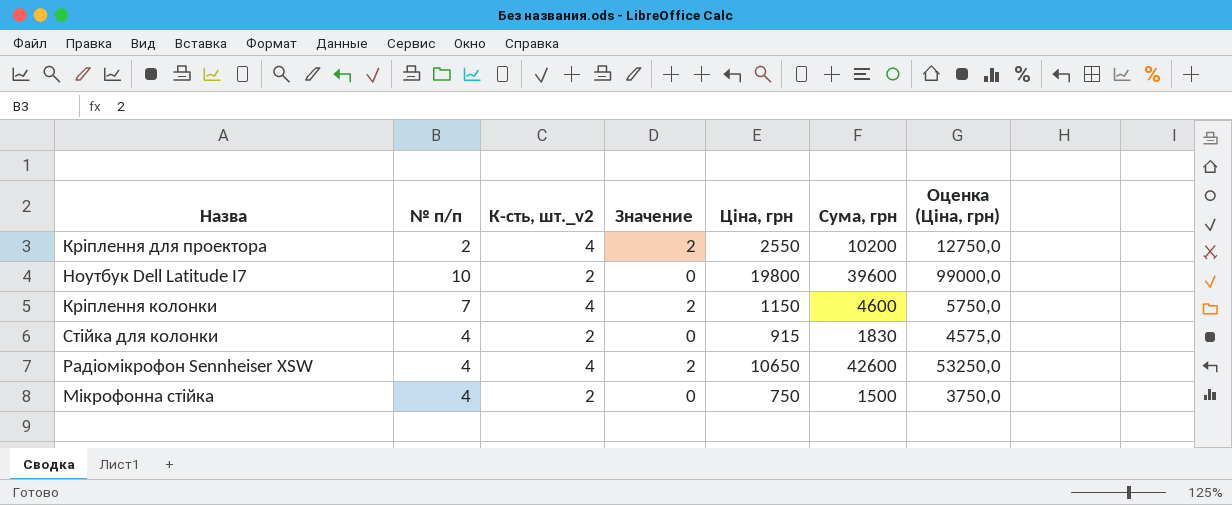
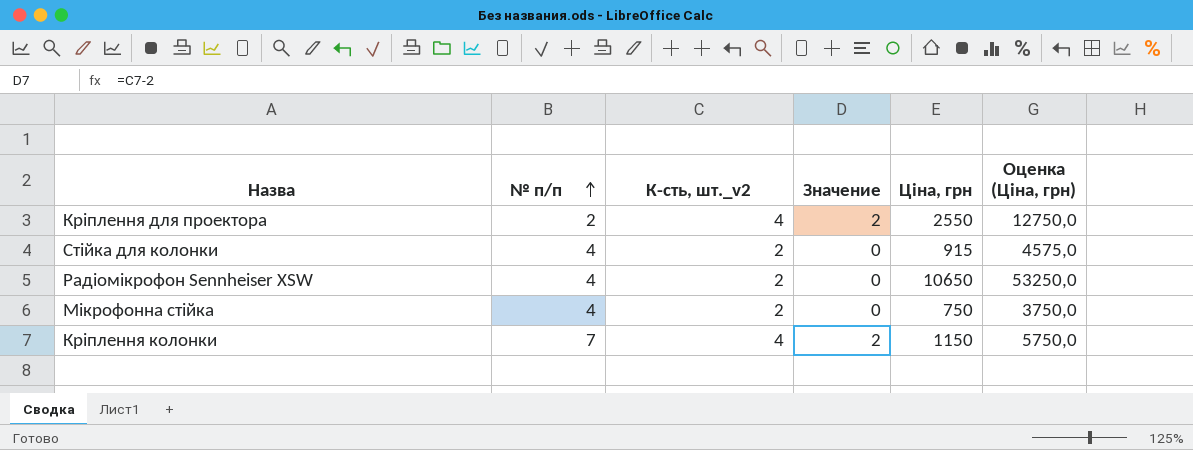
row order: none -> № п/п ascending
column Сума, грн | formula: [К-сть, шт._v2] * [Ціна, грн] -> none
row Ноутбук Dell Latitude І7: 10 | 2 | 0 | 19800 | 39600 | 99000,0 -> none
Радіомікрофон Sennheiser XSW | К-сть, шт._v2: 4 -> 2
Радіомікрофон Sennheiser XSW | Значение: 2 -> 0

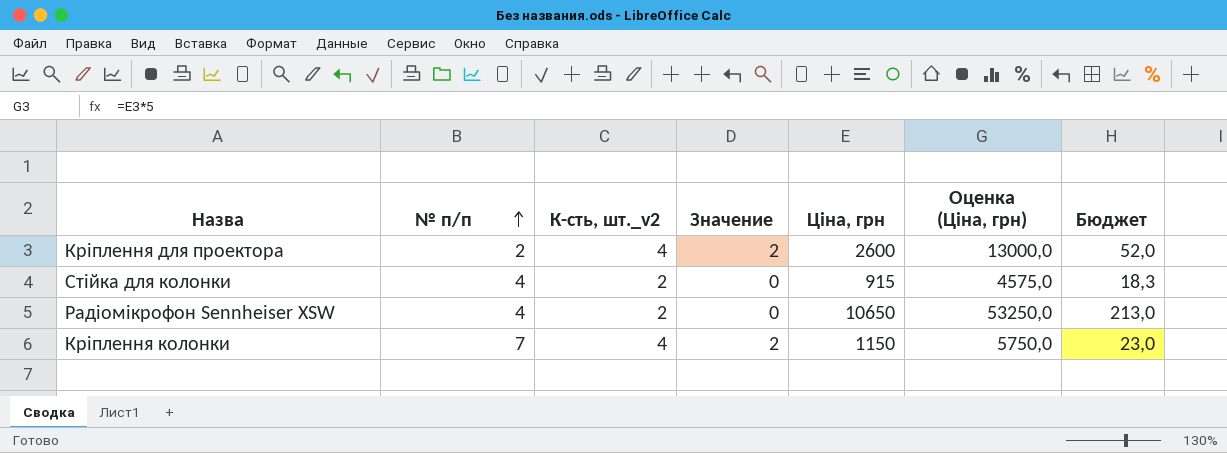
column Бюджет | formula: none -> [Ціна, грн] * 0,02
row Мікрофонна стійка: 4 | 2 | 0 | 750 | 3750,0 -> none
Кріплення для проектора | Ціна, грн: 2550 -> 2600
Кріплення для проектора | Оценка (Ціна, грн): 12750,0 -> 13000,0

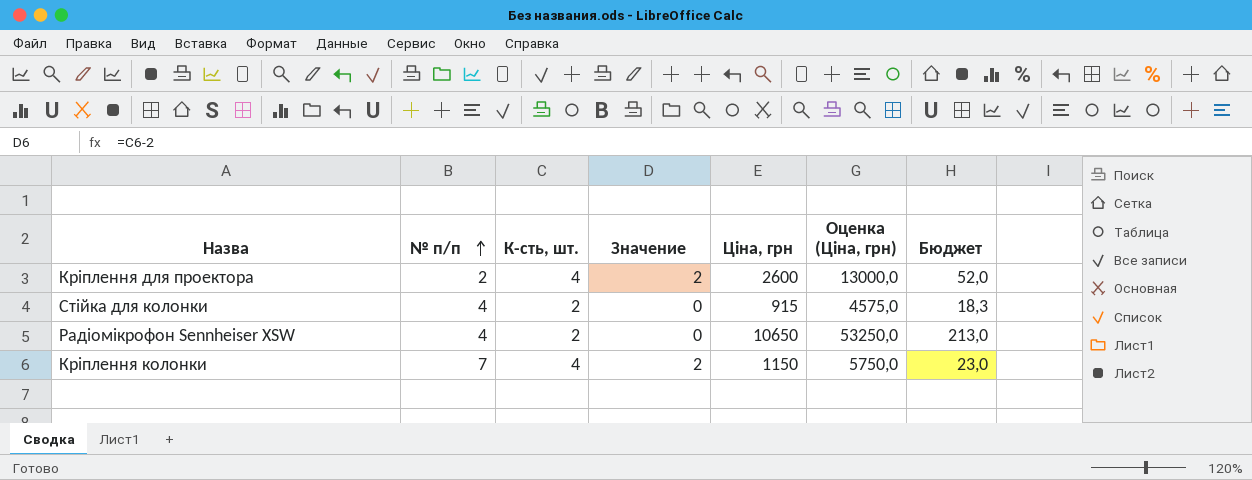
column name: К-сть, шт._v2 -> К-сть, шт.

